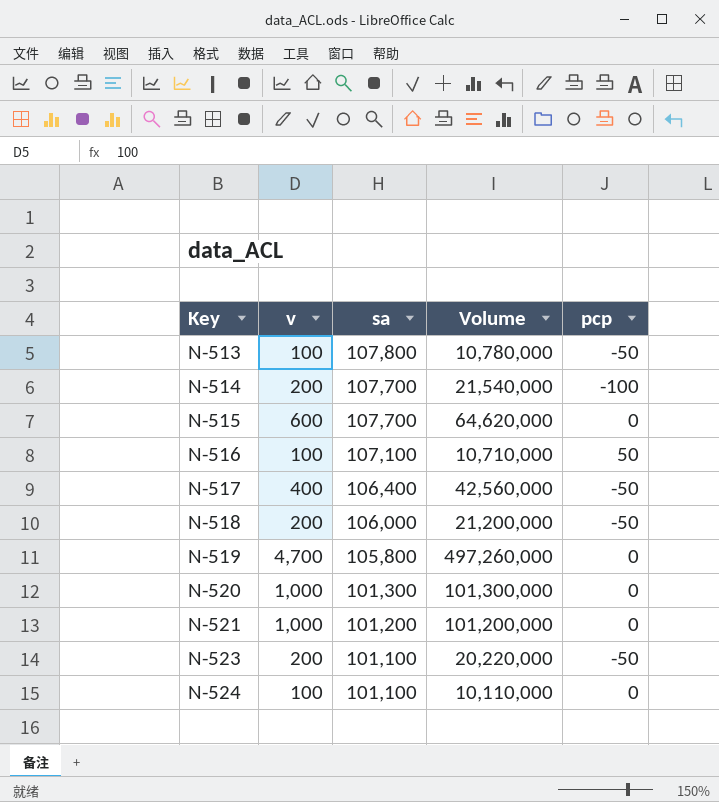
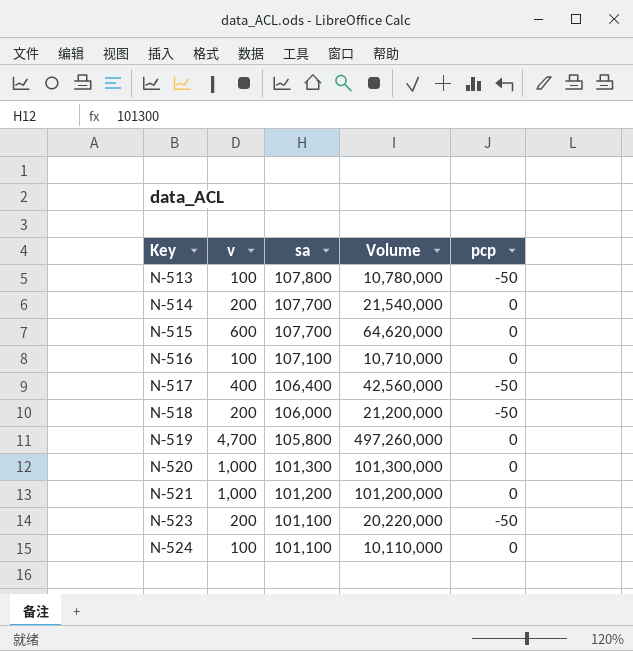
N-514 | pcp: -100 -> 0
N-516 | pcp: 50 -> 0

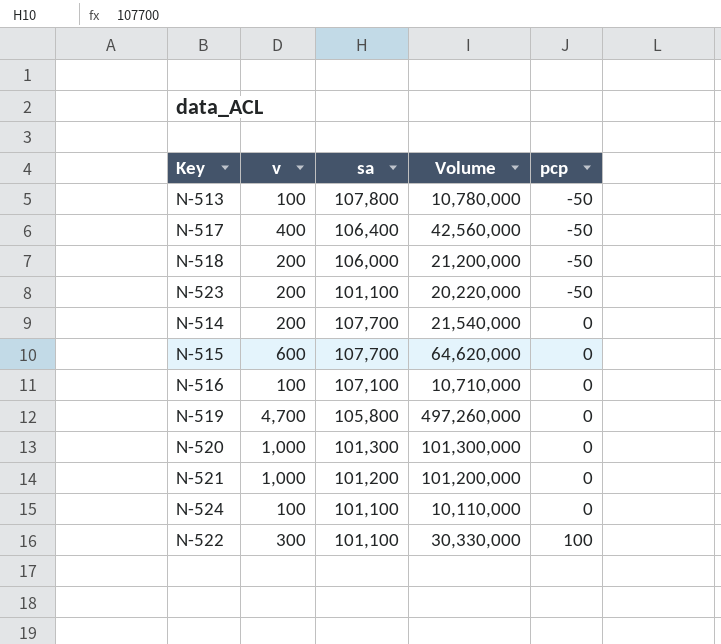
row order: Key ascending -> pcp ascending
row N-522: none -> 300 | 101,100 | 30,330,000 | 100

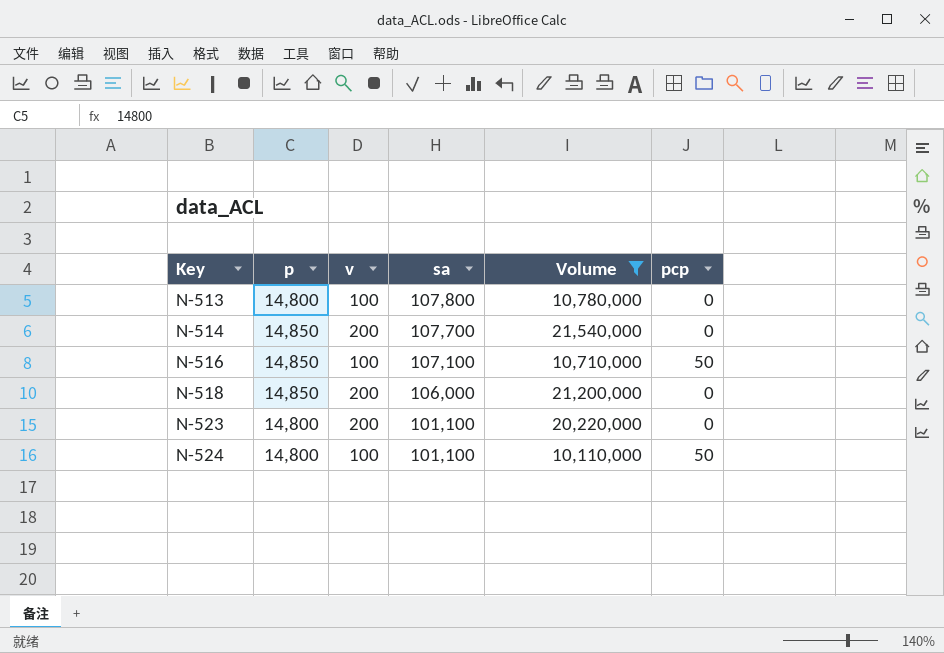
filter: none -> Volume <= 21,540,000
row order: pcp ascending -> Key ascending
column p | position: none -> 2
N-513 | pcp: -50 -> 0
N-516 | pcp: 0 -> 50
N-518 | pcp: -50 -> 0
N-523 | pcp: -50 -> 0
N-524 | pcp: 0 -> 50

